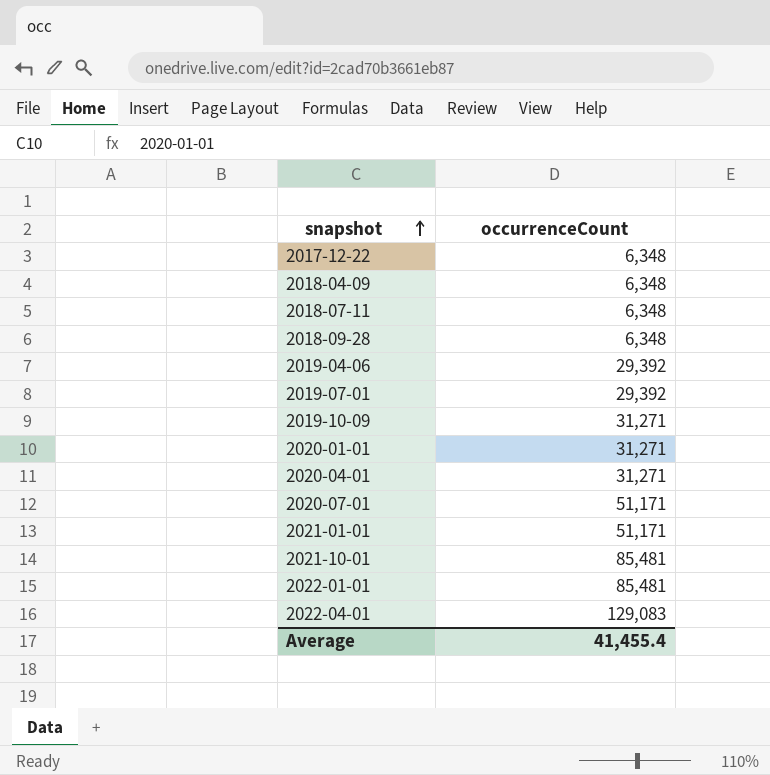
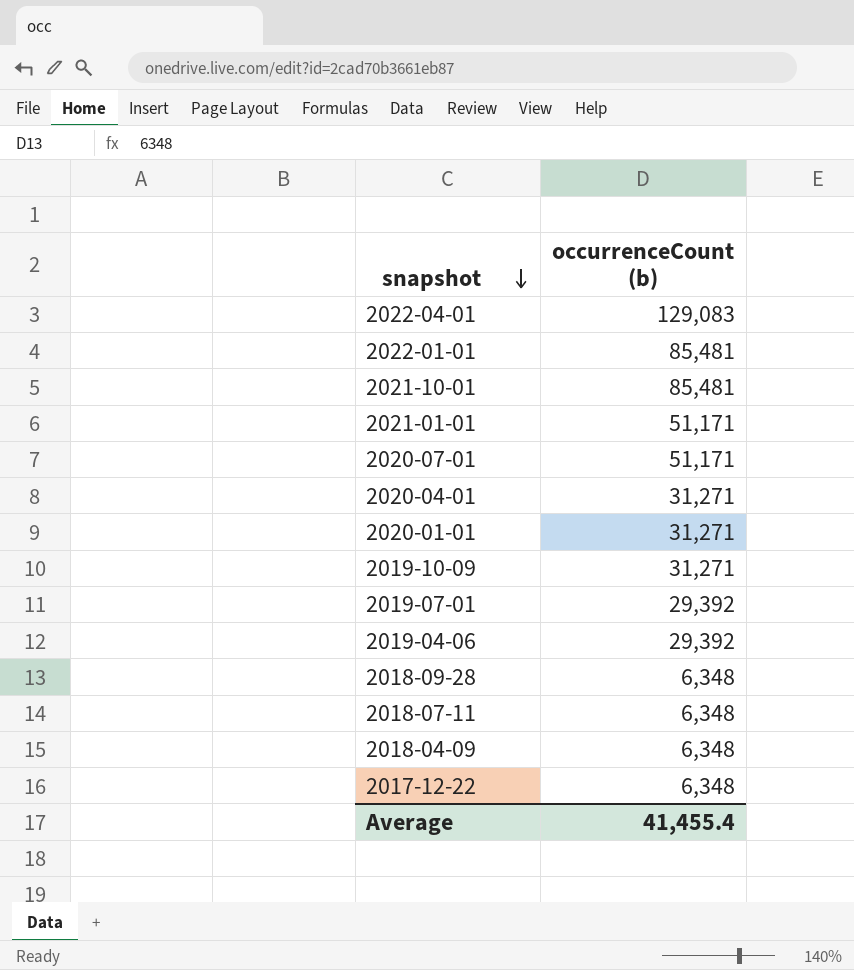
row order: snapshot ascending -> snapshot descending
column name: occurrenceCount -> occurrenceCount (b)

